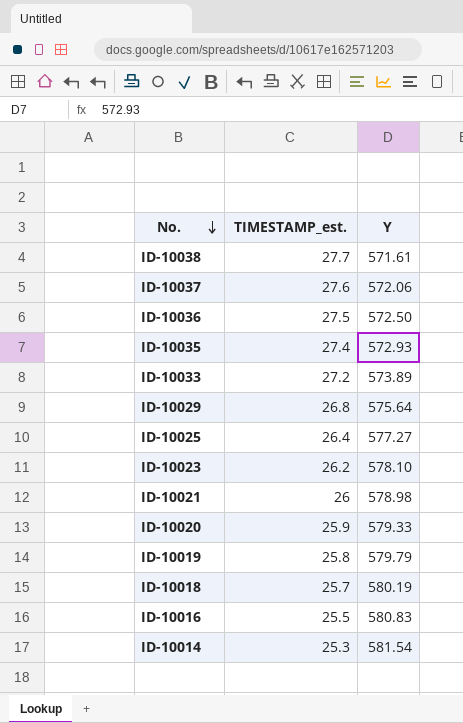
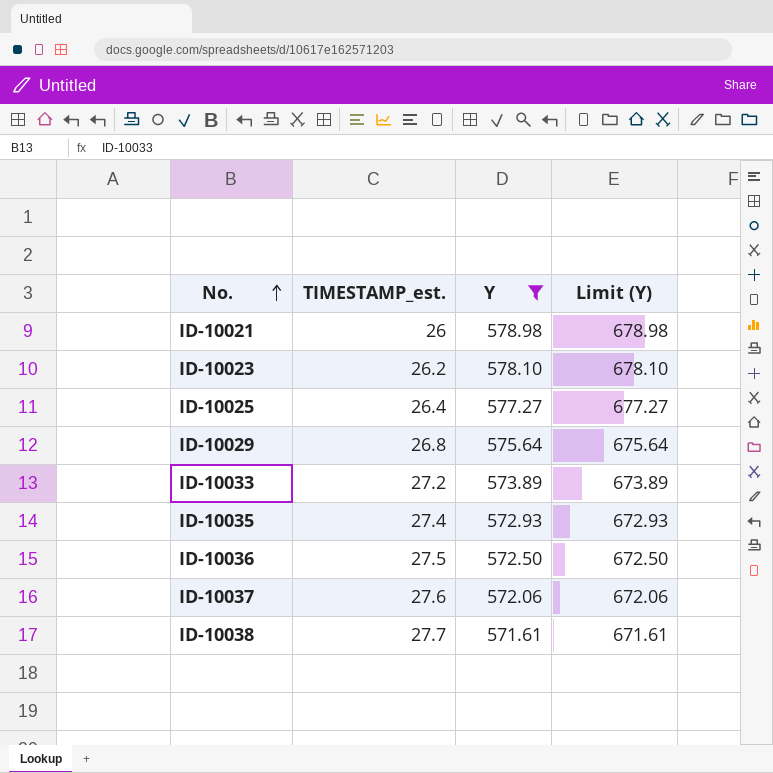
filter: none -> Y <= 578.98
row order: No. descending -> No. ascending
column Limit (Y) | formula: none -> [Y] + 100

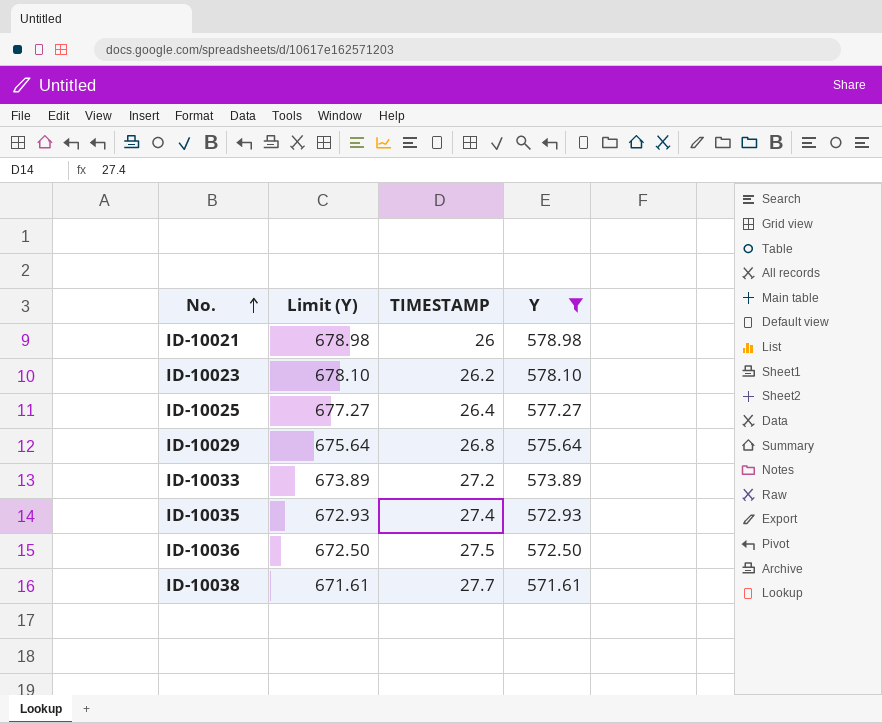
column Limit (Y) | position: 4 -> 2
column name: TIMESTAMP_est. -> TIMESTAMP
row ID-10037: 27.6 | 572.06 | 672.06 -> none

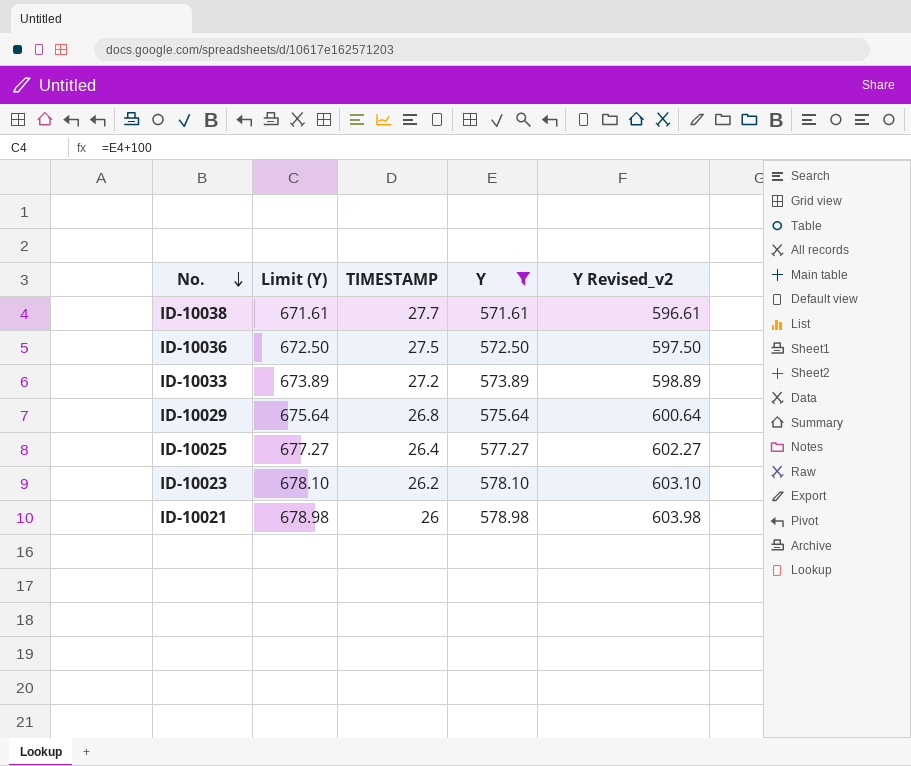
row order: No. ascending -> No. descending
column Y Revised_v2 | formula: none -> [Y] + 25
row ID-10035: 672.93 | 27.4 | 572.93 -> none

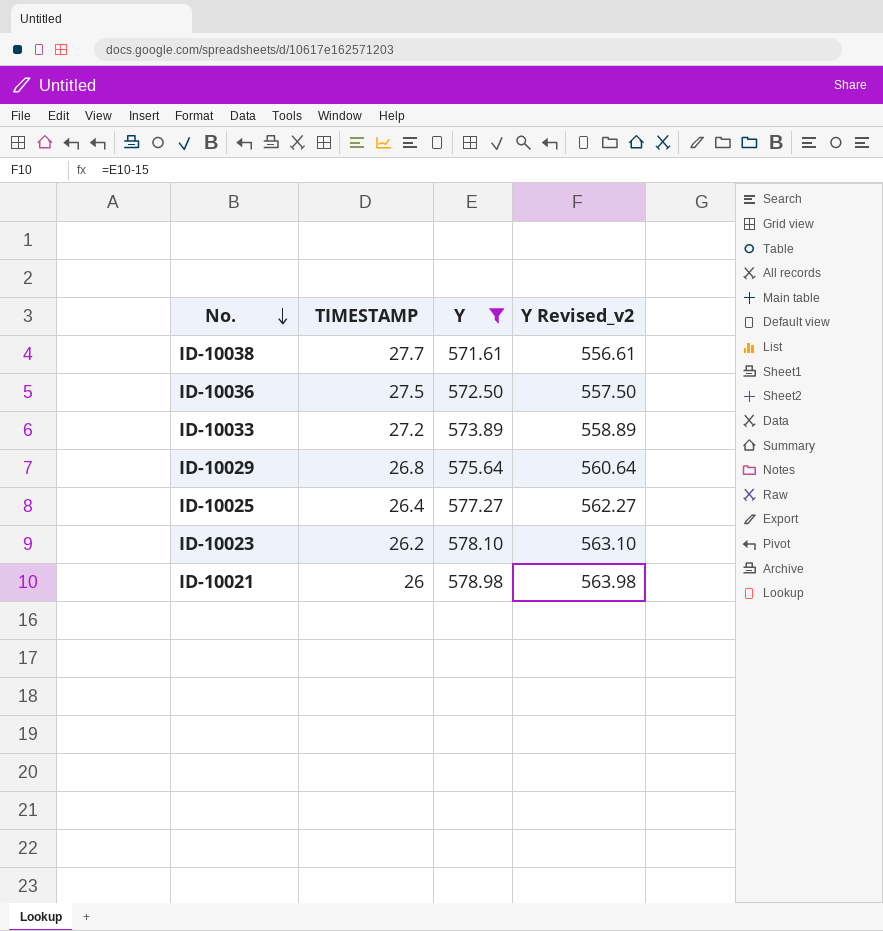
column Limit (Y) | formula: [Y] + 100 -> none
column Y Revised_v2 | formula: [Y] + 25 -> [Y] - 15

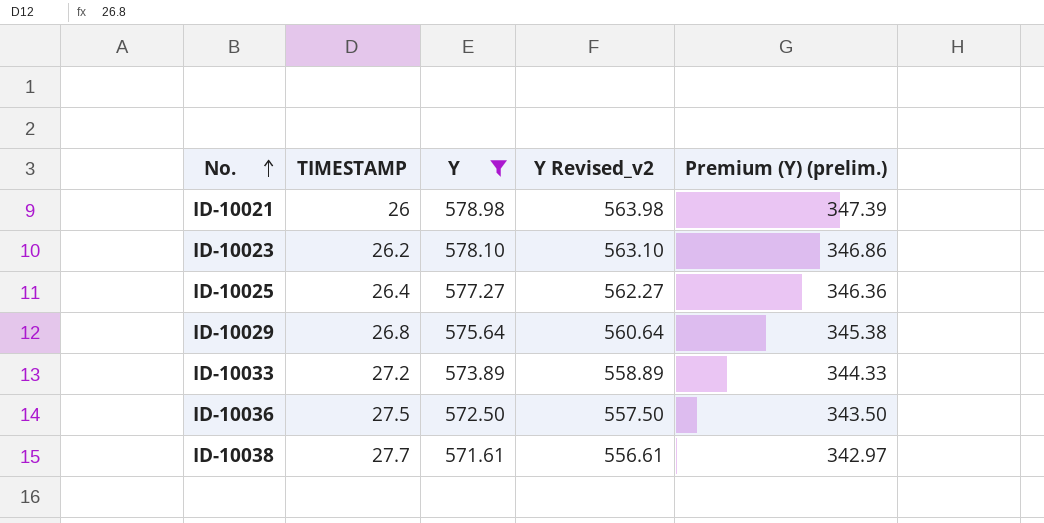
row order: No. descending -> No. ascending
column Premium (Y) (prelim.) | formula: none -> [Y] * 0.6

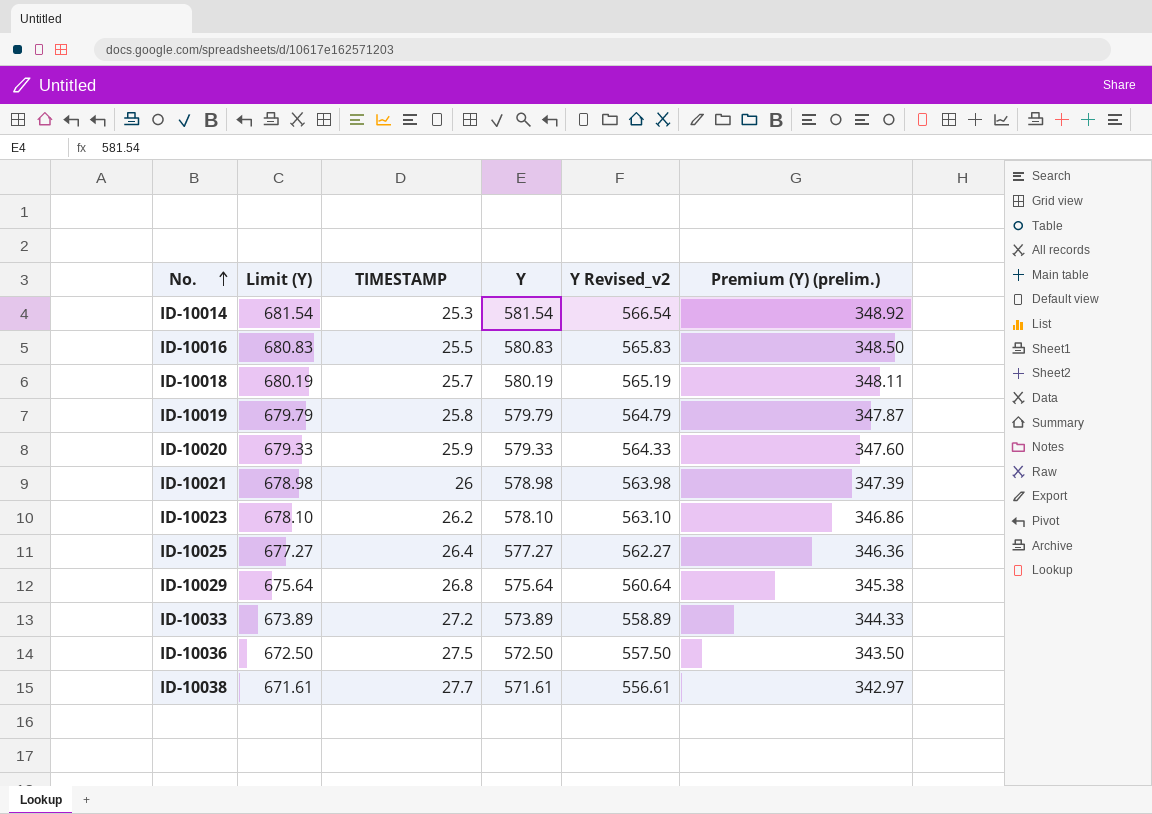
filter: Y <= 578.98 -> none
column Limit (Y) | formula: none -> [Y] + 100

